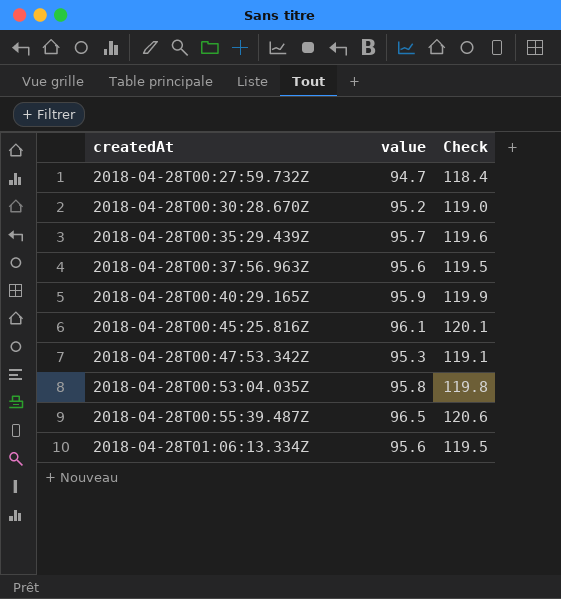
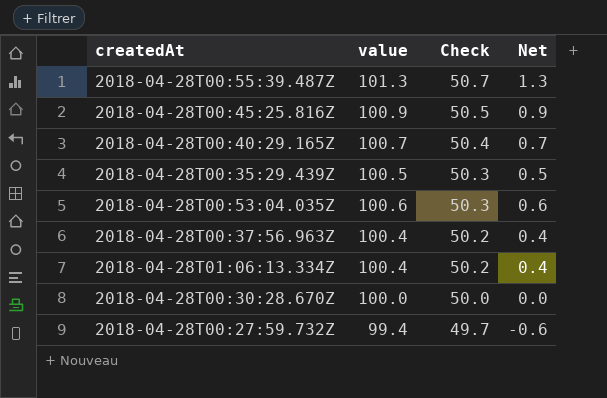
row order: createdAt ascending -> Check descending
column Check | formula: [value] * 1.25 -> [value] * 0.5
column Net | formula: none -> [value] - 100
row 2018-04-28T00:47:53.342Z: 95.3 | 119.1 -> none
2018-04-28T00:55:39.487Z | value: 96.5 -> 101.3
2018-04-28T00:45:25.816Z | value: 96.1 -> 100.9
2018-04-28T00:40:29.165Z | value: 95.9 -> 100.7
2018-04-28T00:35:29.439Z | value: 95.7 -> 100.5
2018-04-28T00:53:04.035Z | value: 95.8 -> 100.6
2018-04-28T00:37:56.963Z | value: 95.6 -> 100.4
2018-04-28T01:06:13.334Z | value: 95.6 -> 100.4
2018-04-28T00:30:28.670Z | value: 95.2 -> 100.0
2018-04-28T00:27:59.732Z | value: 94.7 -> 99.4

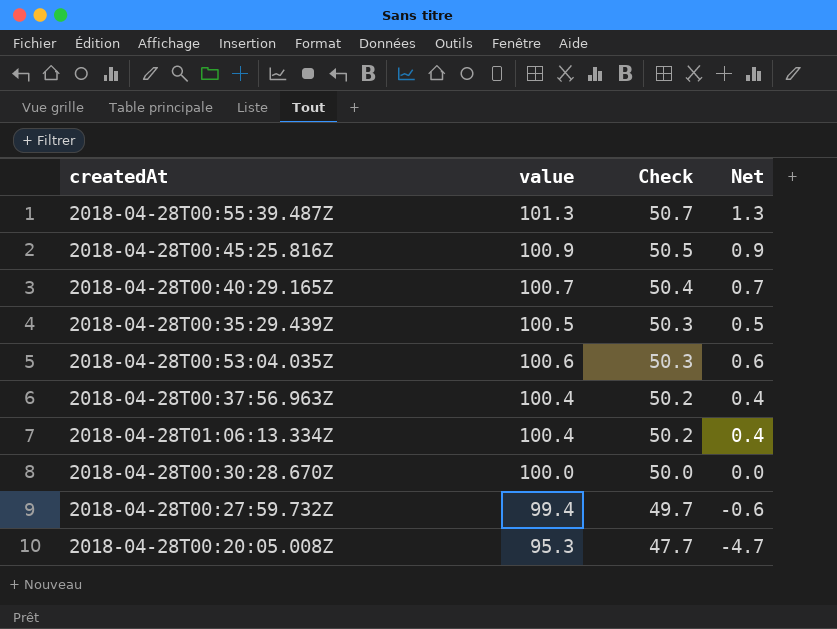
row 2018-04-28T00:20:05.008Z: none -> 95.3 | 47.7 | -4.7

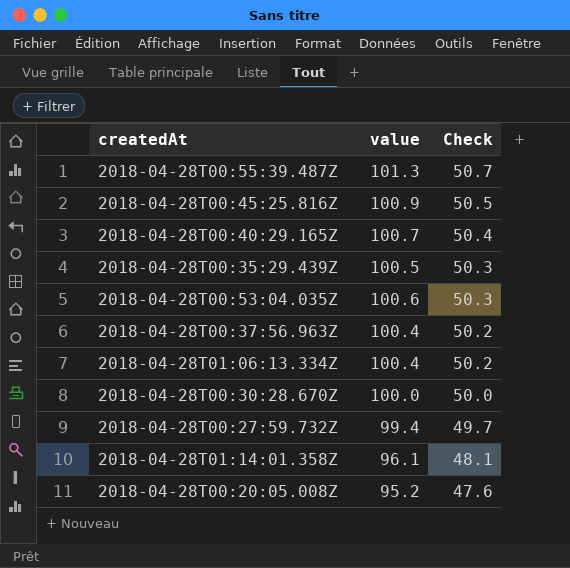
column Net | formula: [value] - 100 -> none
row 2018-04-28T01:14:01.358Z: none -> 96.1 | 48.1
2018-04-28T00:20:05.008Z | value: 95.3 -> 95.2
2018-04-28T00:20:05.008Z | Check: 47.7 -> 47.6

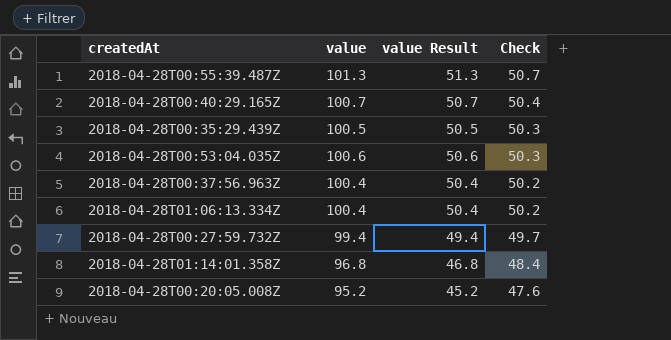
column value Result | formula: none -> [value] - 50
row 2018-04-28T00:45:25.816Z: 100.9 | 50.5 -> none
row 2018-04-28T00:30:28.670Z: 100.0 | 50.0 -> none
2018-04-28T01:14:01.358Z | value: 96.1 -> 96.8
2018-04-28T01:14:01.358Z | Check: 48.1 -> 48.4

